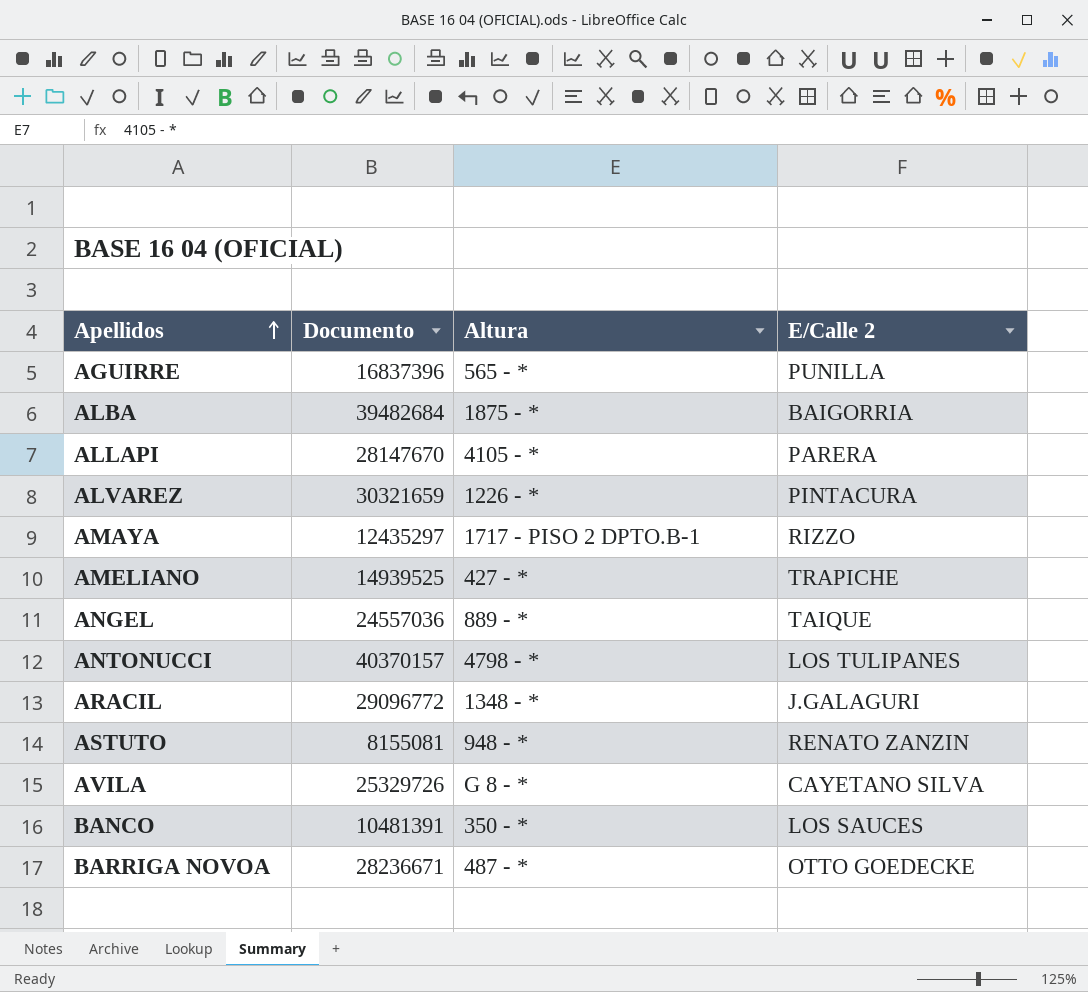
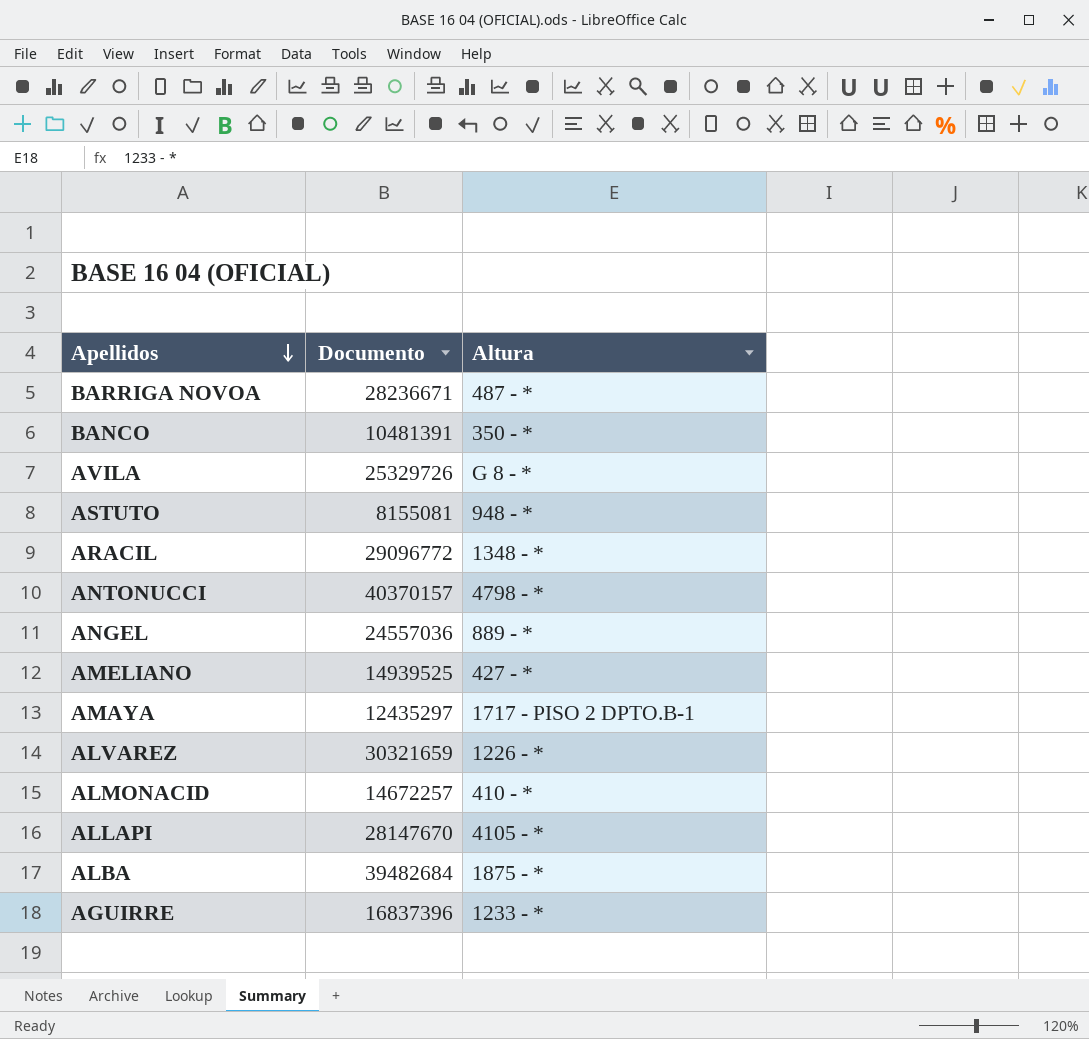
row order: Apellidos ascending -> Apellidos descending
column E/Calle 2 | position: 4 -> none
row ALMONACID: none -> 14672257 | 410 - *
AGUIRRE | Altura: 565 - * -> 1233 - *

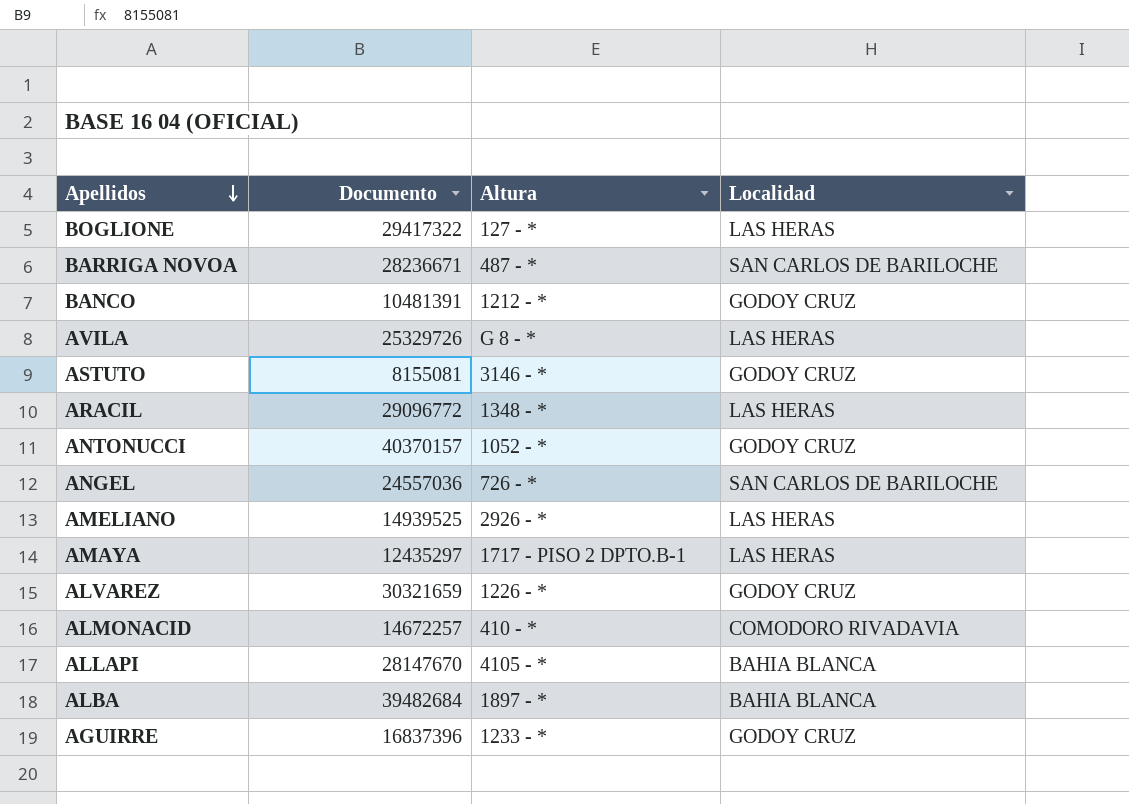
column Localidad | position: none -> 4
row BOGLIONE: none -> 29417322 | 127 - * | LAS HERAS
BANCO | Altura: 350 - * -> 1212 - *
ASTUTO | Altura: 948 - * -> 3146 - *
ANTONUCCI | Altura: 4798 - * -> 1052 - *
ANGEL | Altura: 889 - * -> 726 - *
AMELIANO | Altura: 427 - * -> 2926 - *
ALBA | Altura: 1875 - * -> 1897 - *

